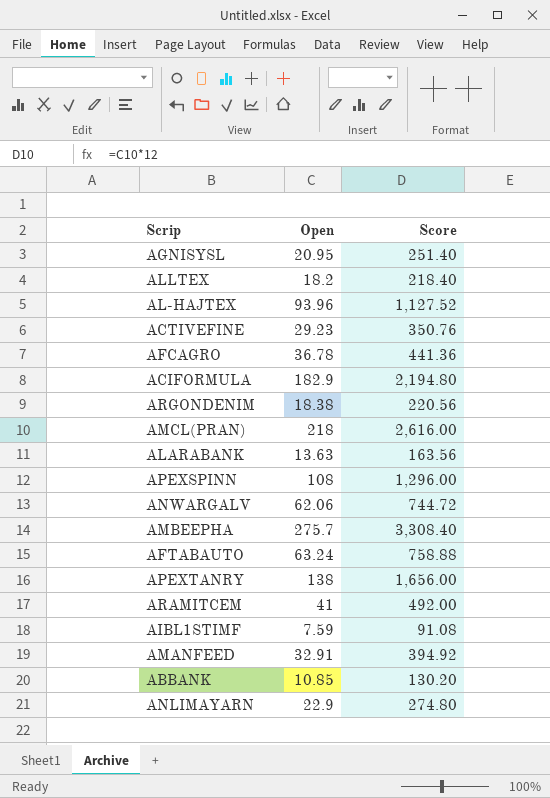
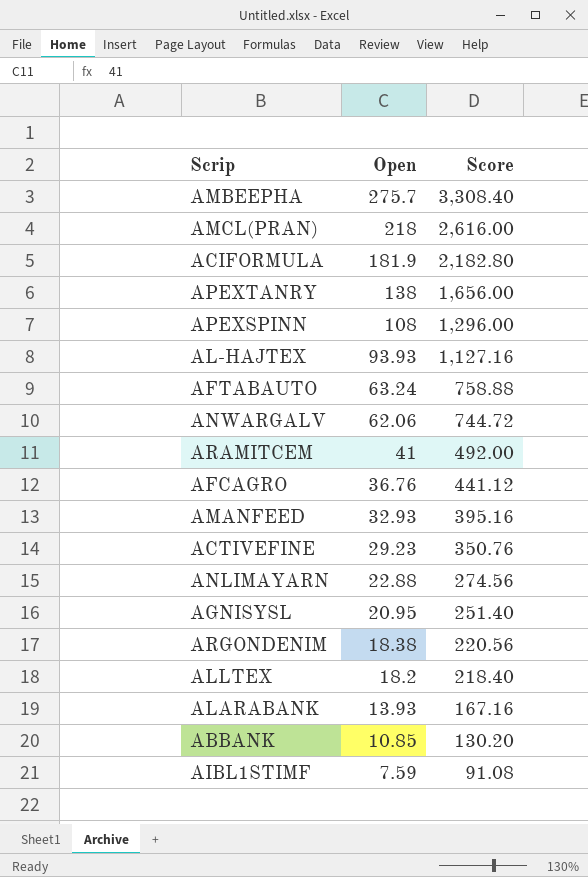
row order: none -> Open descending
ACIFORMULA | Open: 182.9 -> 181.9
ACIFORMULA | Score: 2,194.80 -> 2,182.80
AL-HAJTEX | Open: 93.96 -> 93.93
AL-HAJTEX | Score: 1,127.52 -> 1,127.16
AFCAGRO | Open: 36.78 -> 36.76
AFCAGRO | Score: 441.36 -> 441.12
AMANFEED | Open: 32.91 -> 32.93
AMANFEED | Score: 394.92 -> 395.16
ANLIMAYARN | Open: 22.9 -> 22.88
ANLIMAYARN | Score: 274.80 -> 274.56
ALARABANK | Open: 13.63 -> 13.93
ALARABANK | Score: 163.56 -> 167.16

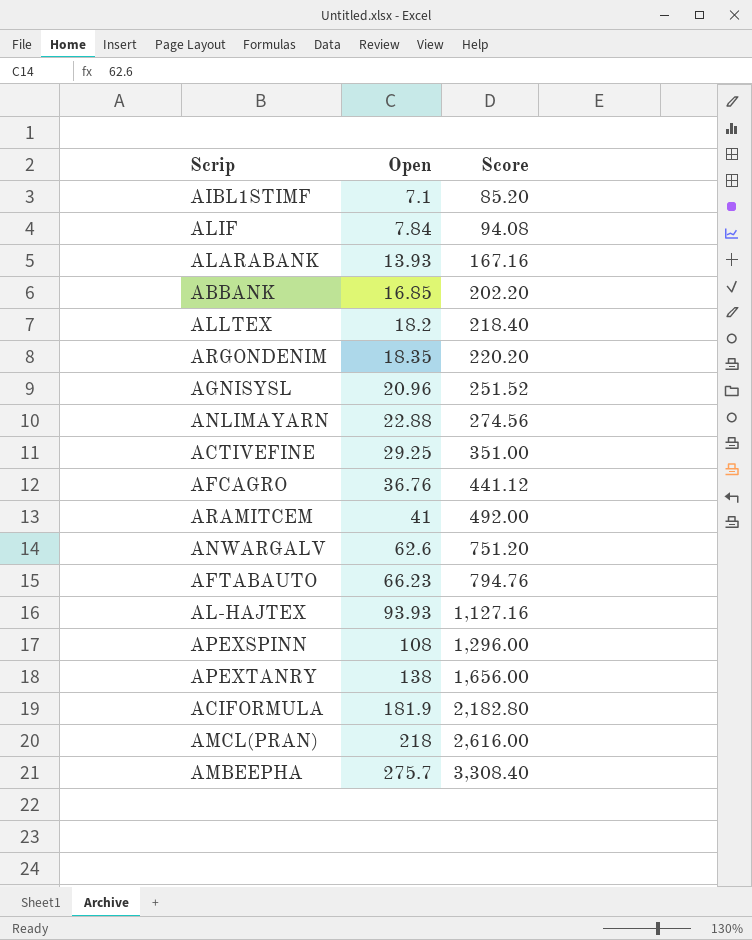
row order: Open descending -> Open ascending
row AMANFEED: 32.93 | 395.16 -> none
AIBL1STIMF | Open: 7.59 -> 7.1
AIBL1STIMF | Score: 91.08 -> 85.20
row ALIF: none -> 7.84 | 94.08
ABBANK | Open: 10.85 -> 16.85
ABBANK | Score: 130.20 -> 202.20
ARGONDENIM | Open: 18.38 -> 18.35
ARGONDENIM | Score: 220.56 -> 220.20
AGNISYSL | Open: 20.95 -> 20.96
AGNISYSL | Score: 251.40 -> 251.52
ACTIVEFINE | Open: 29.23 -> 29.25
ACTIVEFINE | Score: 350.76 -> 351.00
ANWARGALV | Open: 62.06 -> 62.6
ANWARGALV | Score: 744.72 -> 751.20
AFTABAUTO | Open: 63.24 -> 66.23
AFTABAUTO | Score: 758.88 -> 794.76

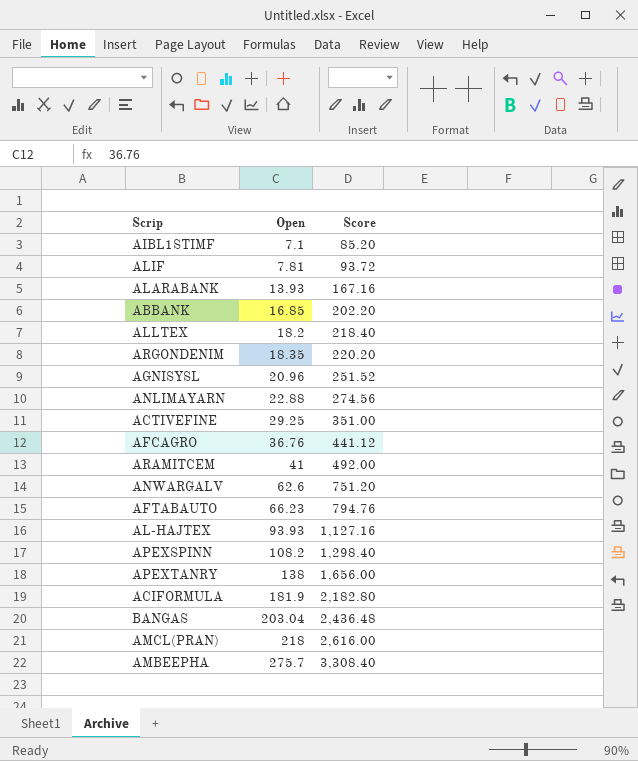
ALIF | Open: 7.84 -> 7.81
ALIF | Score: 94.08 -> 93.72
APEXSPINN | Open: 108 -> 108.2
APEXSPINN | Score: 1,296.00 -> 1,298.40
row BANGAS: none -> 203.04 | 2,436.48

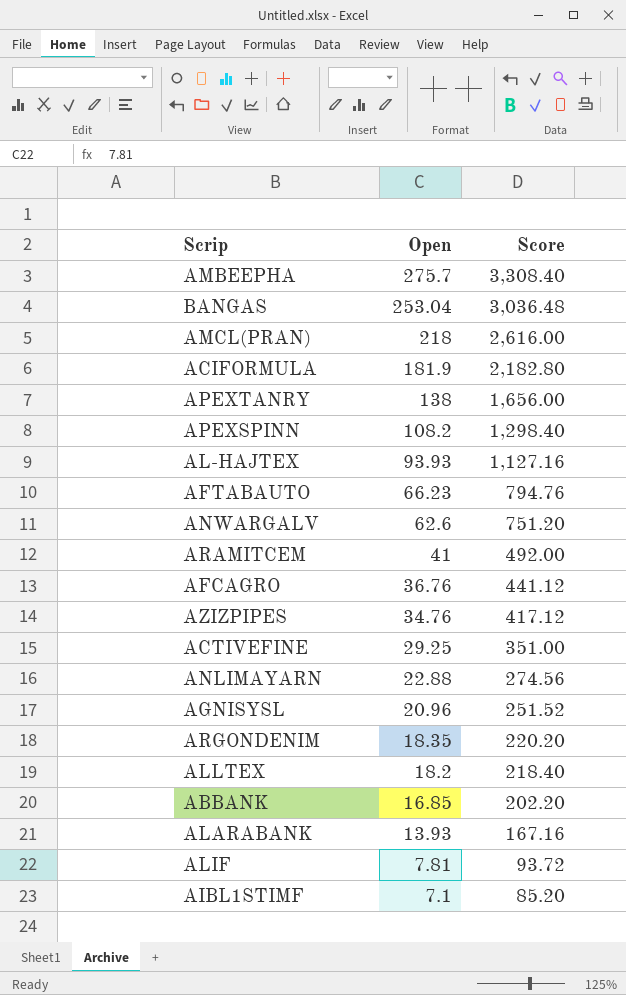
row order: Open ascending -> Open descending
BANGAS | Open: 203.04 -> 253.04
BANGAS | Score: 2,436.48 -> 3,036.48
row AZIZPIPES: none -> 34.76 | 417.12

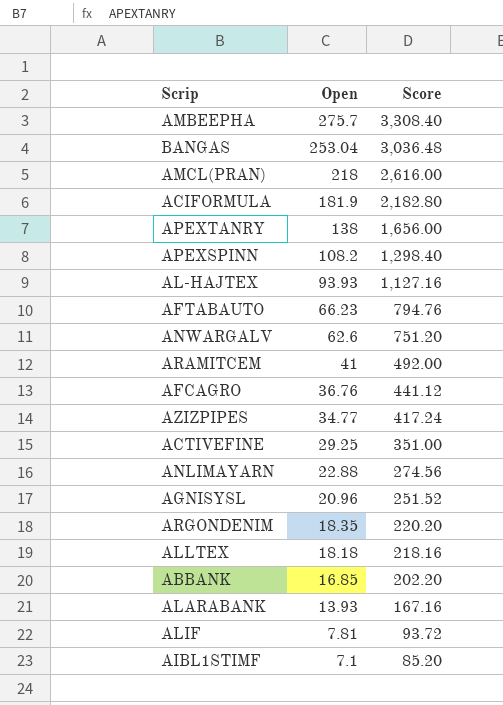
AZIZPIPES | Open: 34.76 -> 34.77
AZIZPIPES | Score: 417.12 -> 417.24
ALLTEX | Open: 18.2 -> 18.18
ALLTEX | Score: 218.40 -> 218.16

